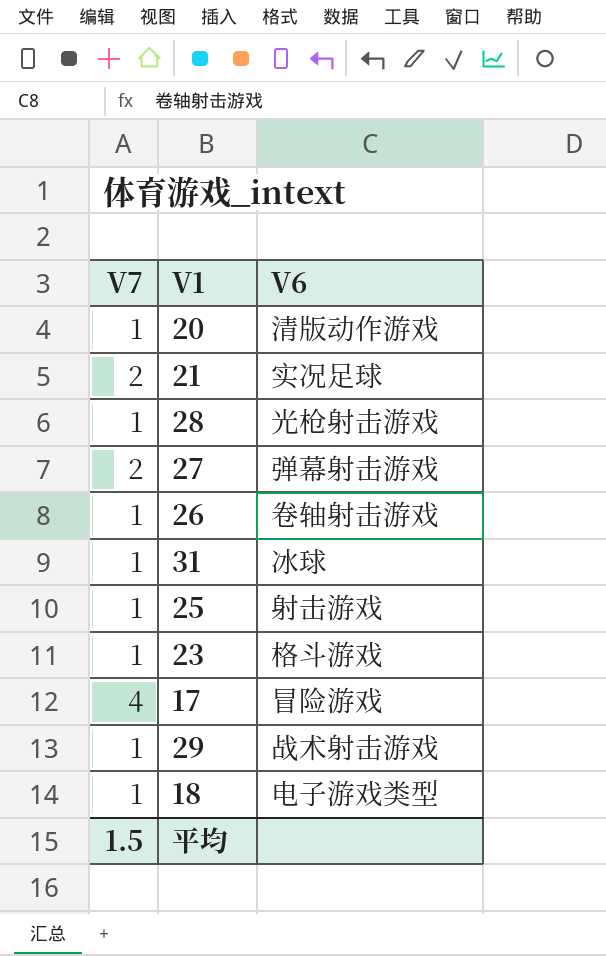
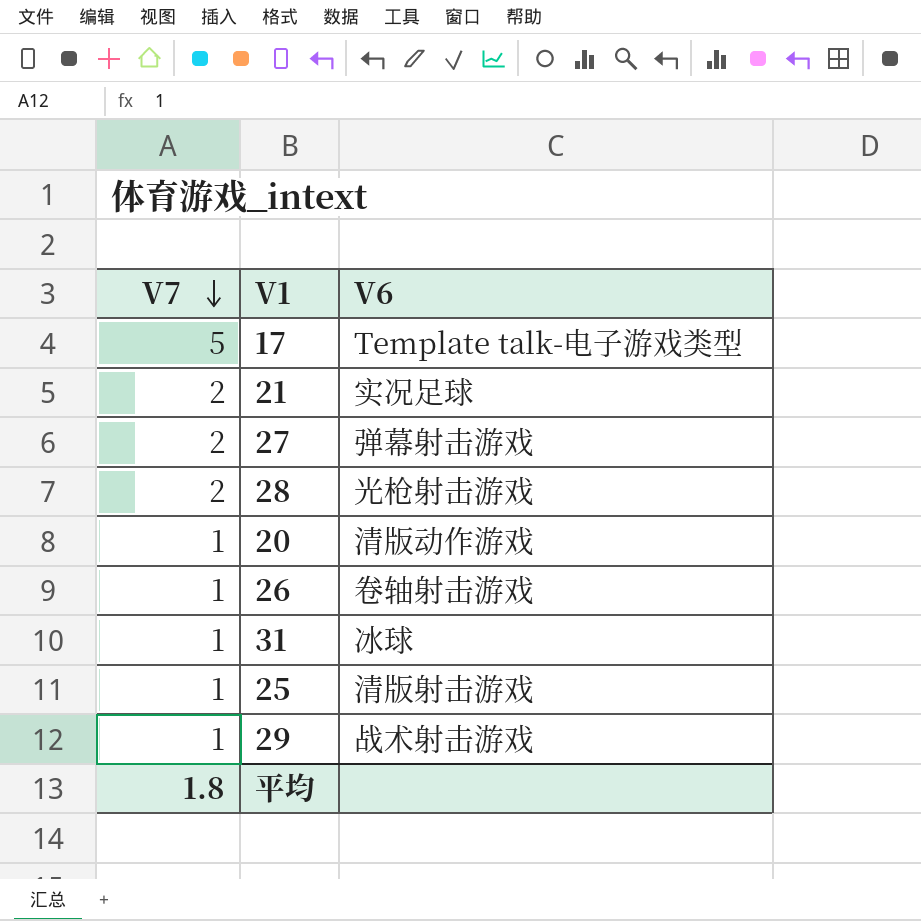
row order: none -> V7 descending
row 23: 1 | 格斗游戏 -> none
row 18: 1 | 电子游戏类型 -> none
17 | V7: 4 -> 5
17 | V6: 冒险游戏 -> Template talk-电子游戏类型
28 | V7: 1 -> 2
25 | V6: 射击游戏 -> 清版射击游戏
平均 | V7: 1.5 -> 1.8

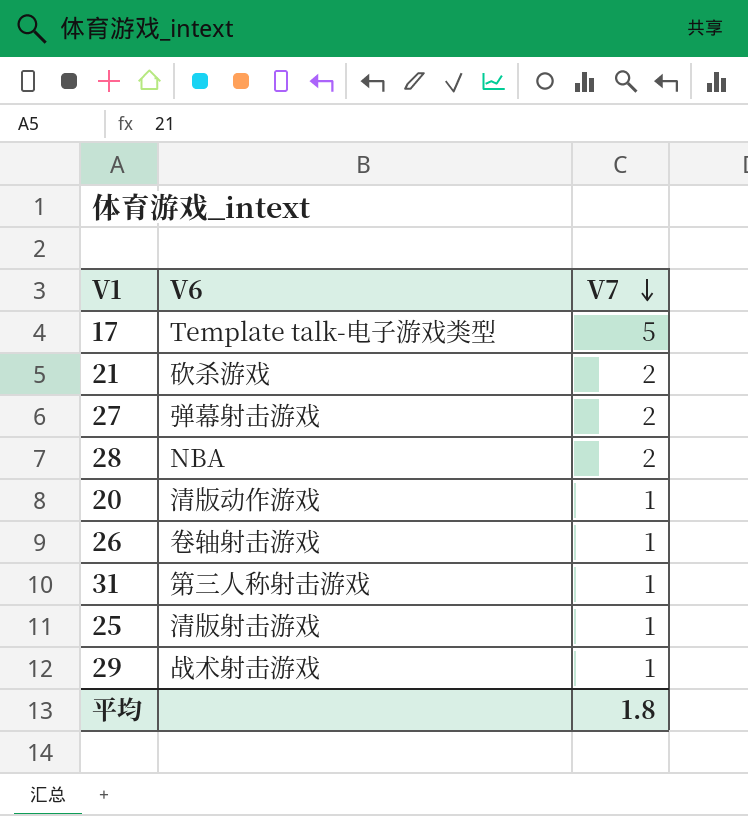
column V7 | position: 1 -> 3
21 | V6: 实况足球 -> 砍杀游戏
28 | V6: 光枪射击游戏 -> NBA
31 | V6: 冰球 -> 第三人称射击游戏

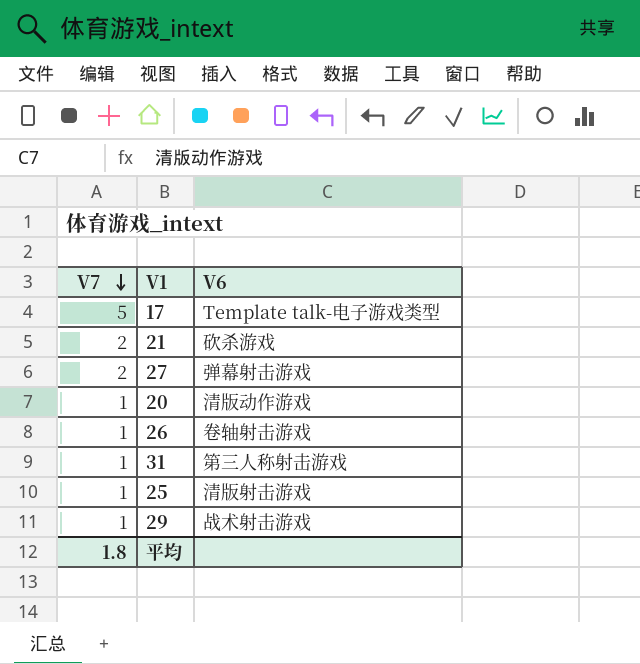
column V7 | position: 3 -> 1
row 28: NBA | 2 -> none

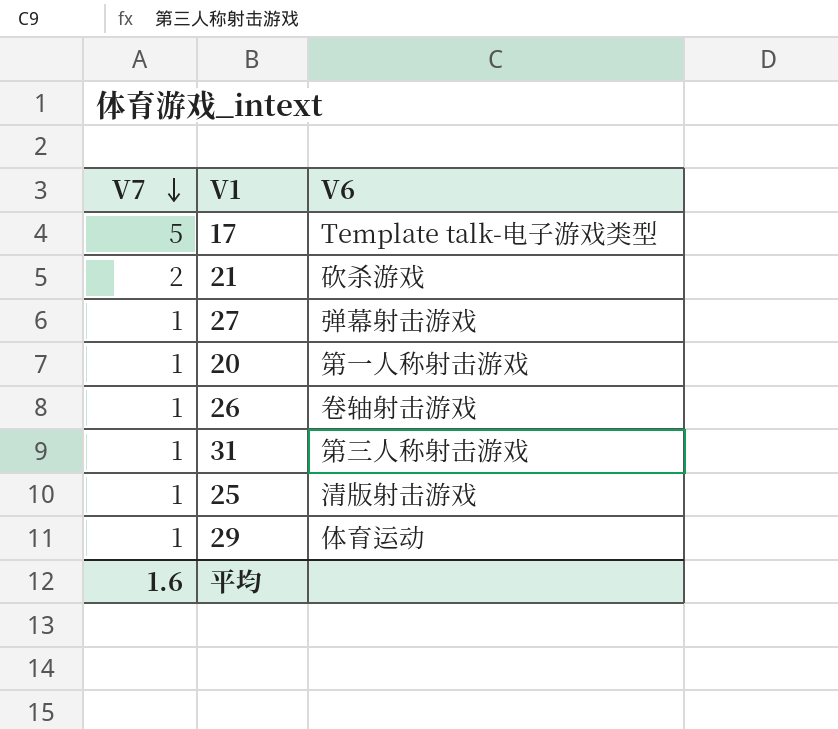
27 | V7: 2 -> 1
20 | V6: 清版动作游戏 -> 第一人称射击游戏
29 | V6: 战术射击游戏 -> 体育运动
平均 | V7: 1.8 -> 1.6

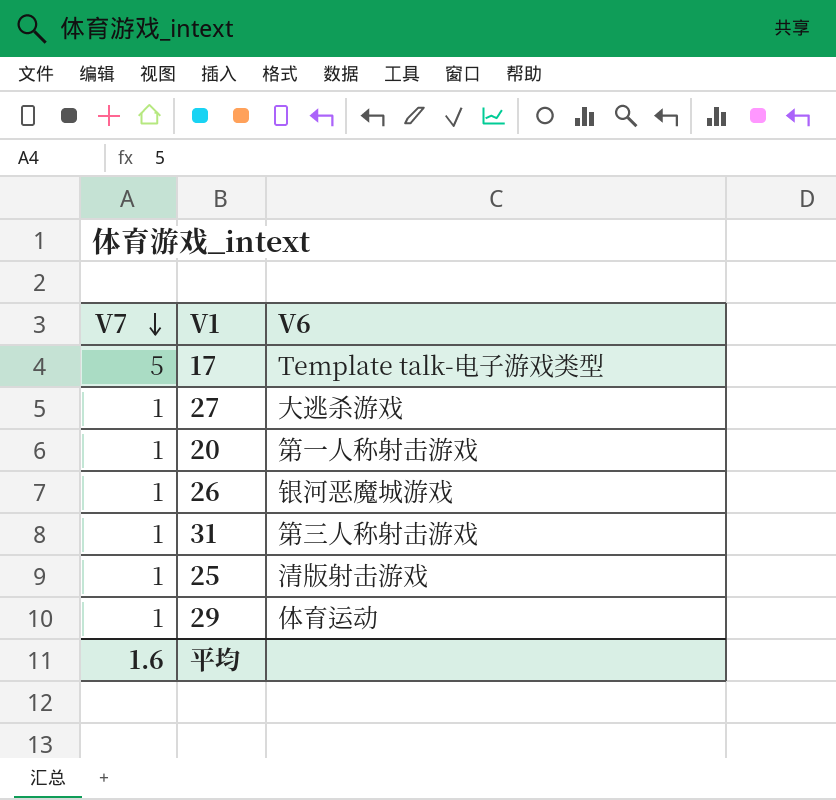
row 21: 2 | 砍杀游戏 -> none
27 | V6: 弹幕射击游戏 -> 大逃杀游戏
26 | V6: 卷轴射击游戏 -> 银河恶魔城游戏

